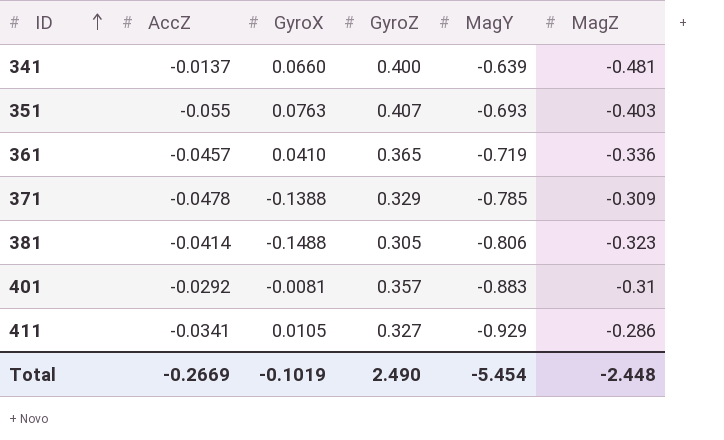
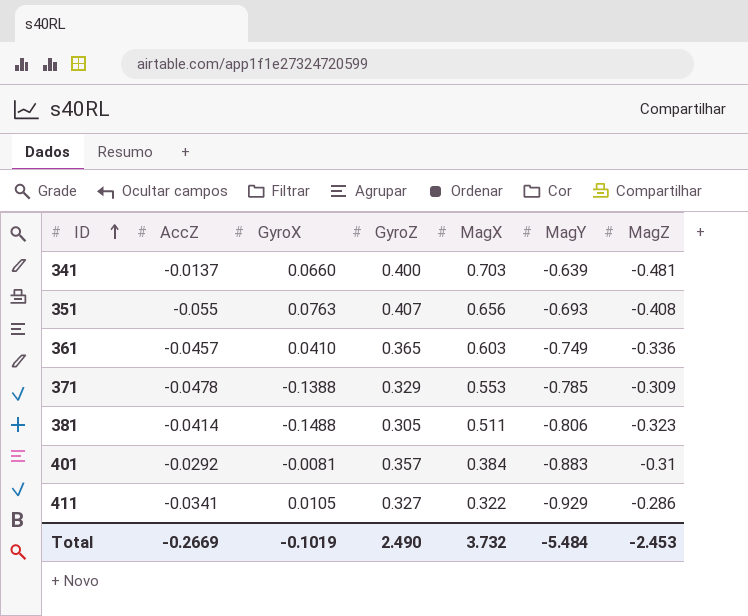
column MagX | position: none -> 5
351 | MagZ: -0.403 -> -0.408
361 | MagY: -0.719 -> -0.749
Total | MagY: -5.454 -> -5.484
Total | MagZ: -2.448 -> -2.453

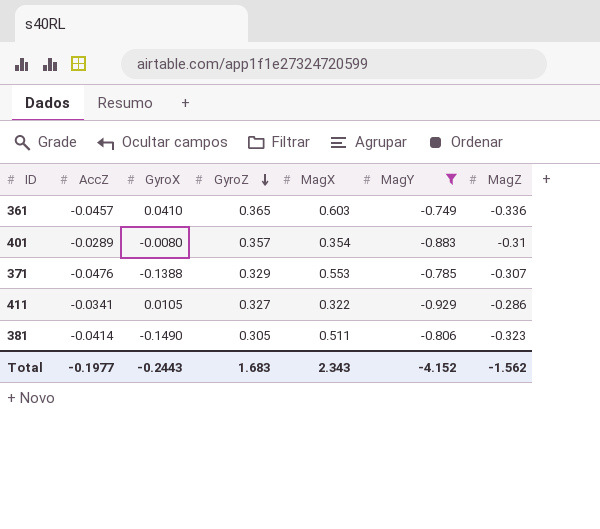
filter: none -> MagY <= -0.749
row order: ID ascending -> GyroZ descending
401 | AccZ: -0.0292 -> -0.0289
401 | GyroX: -0.0081 -> -0.0080
401 | MagX: 0.384 -> 0.354
371 | AccZ: -0.0478 -> -0.0476
371 | MagZ: -0.309 -> -0.307
381 | GyroX: -0.1488 -> -0.1490
Total | AccZ: -0.2669 -> -0.1977
Total | GyroX: -0.1019 -> -0.2443
Total | GyroZ: 2.490 -> 1.683
Total | MagX: 3.732 -> 2.343
Total | MagY: -5.484 -> -4.152
Total | MagZ: -2.453 -> -1.562

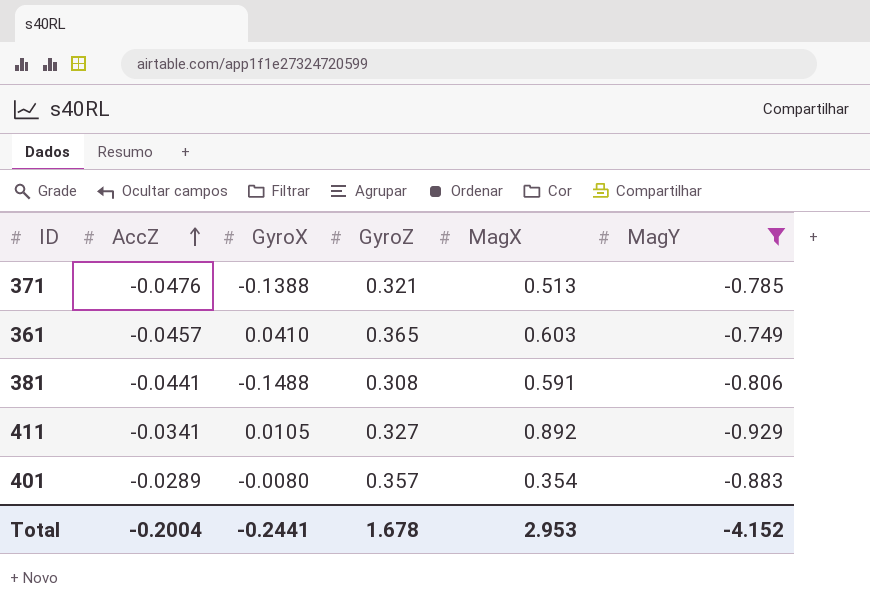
row order: GyroZ descending -> AccZ ascending
column MagZ | position: 7 -> none
371 | GyroZ: 0.329 -> 0.321
371 | MagX: 0.553 -> 0.513
381 | AccZ: -0.0414 -> -0.0441
381 | GyroX: -0.1490 -> -0.1488
381 | GyroZ: 0.305 -> 0.308
381 | MagX: 0.511 -> 0.591
411 | MagX: 0.322 -> 0.892
Total | AccZ: -0.1977 -> -0.2004
Total | GyroX: -0.2443 -> -0.2441
Total | GyroZ: 1.683 -> 1.678
Total | MagX: 2.343 -> 2.953

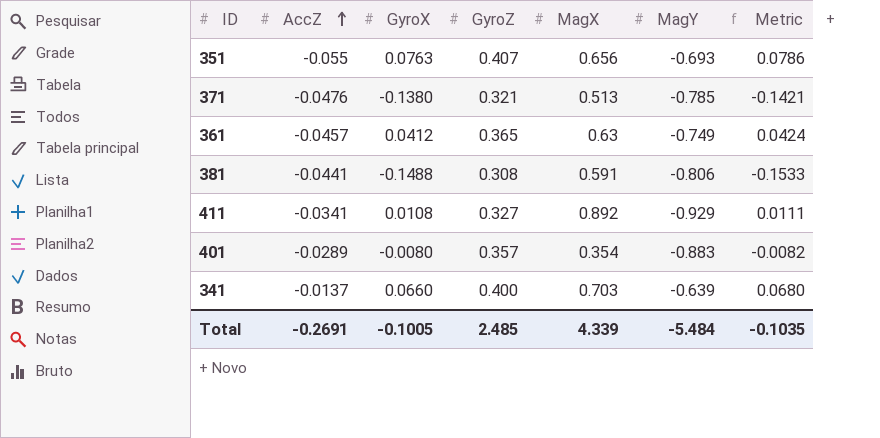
filter: MagY <= -0.749 -> none
column Metric | formula: none -> [GyroX] * 1.03
371 | GyroX: -0.1388 -> -0.1380
361 | GyroX: 0.0410 -> 0.0412
361 | MagX: 0.603 -> 0.63
411 | GyroX: 0.0105 -> 0.0108
Total | AccZ: -0.2004 -> -0.2691
Total | GyroX: -0.2441 -> -0.1005
Total | GyroZ: 1.678 -> 2.485
Total | MagX: 2.953 -> 4.339
Total | MagY: -4.152 -> -5.484

